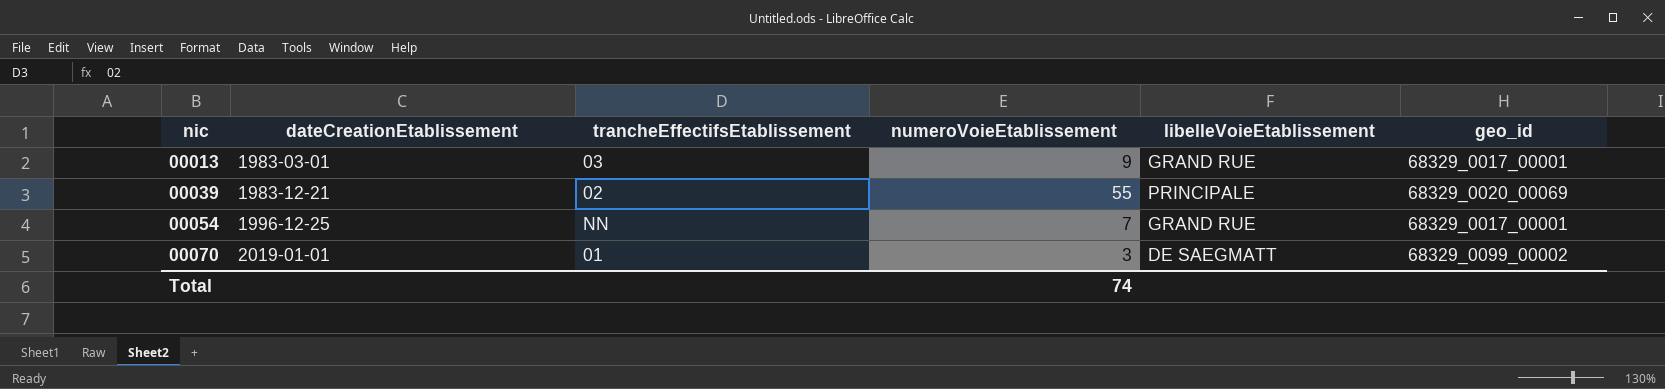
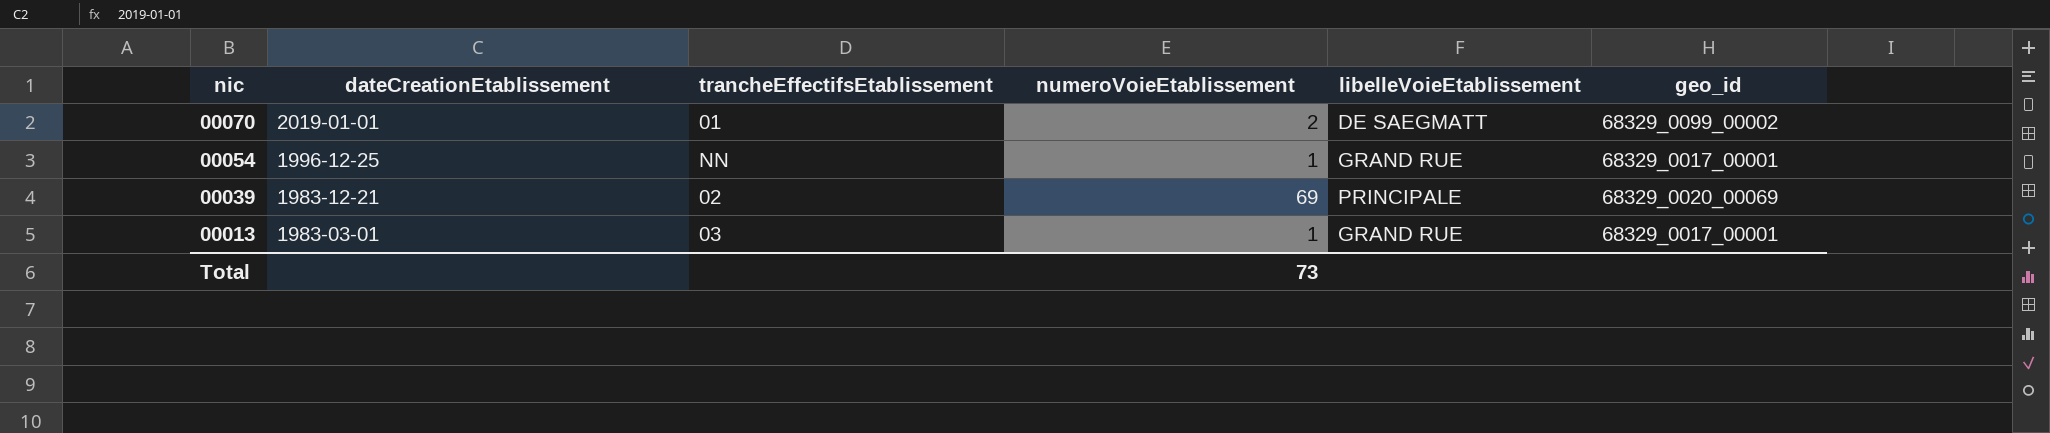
row order: nic ascending -> nic descending
00070 | numeroVoieEtablissement: 3 -> 2
00054 | numeroVoieEtablissement: 7 -> 1
00039 | numeroVoieEtablissement: 55 -> 69
00013 | numeroVoieEtablissement: 9 -> 1
Total | numeroVoieEtablissement: 74 -> 73

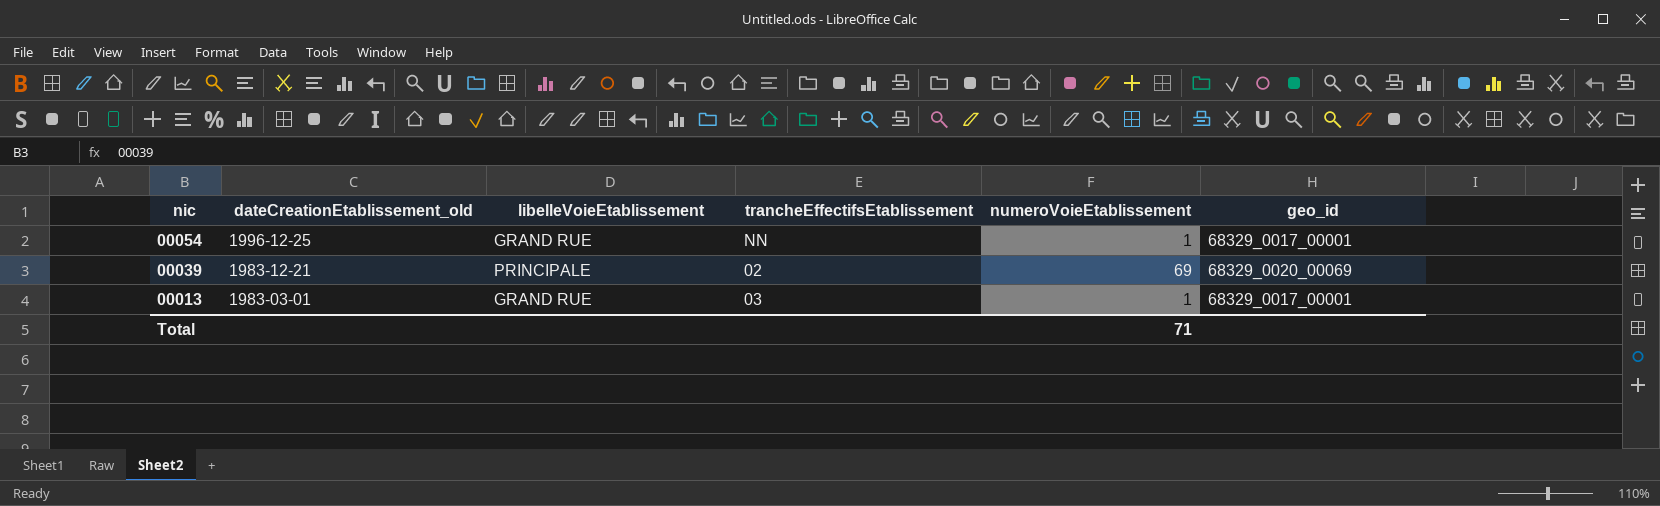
column name: dateCreationEtablissement -> dateCreationEtablissement_old
column libelleVoieEtablissement | position: 5 -> 3
row 00070: 2019-01-01 | 01 | 2 | DE SAEGMATT | 68329_0099_00002 -> none
Total | numeroVoieEtablissement: 73 -> 71

